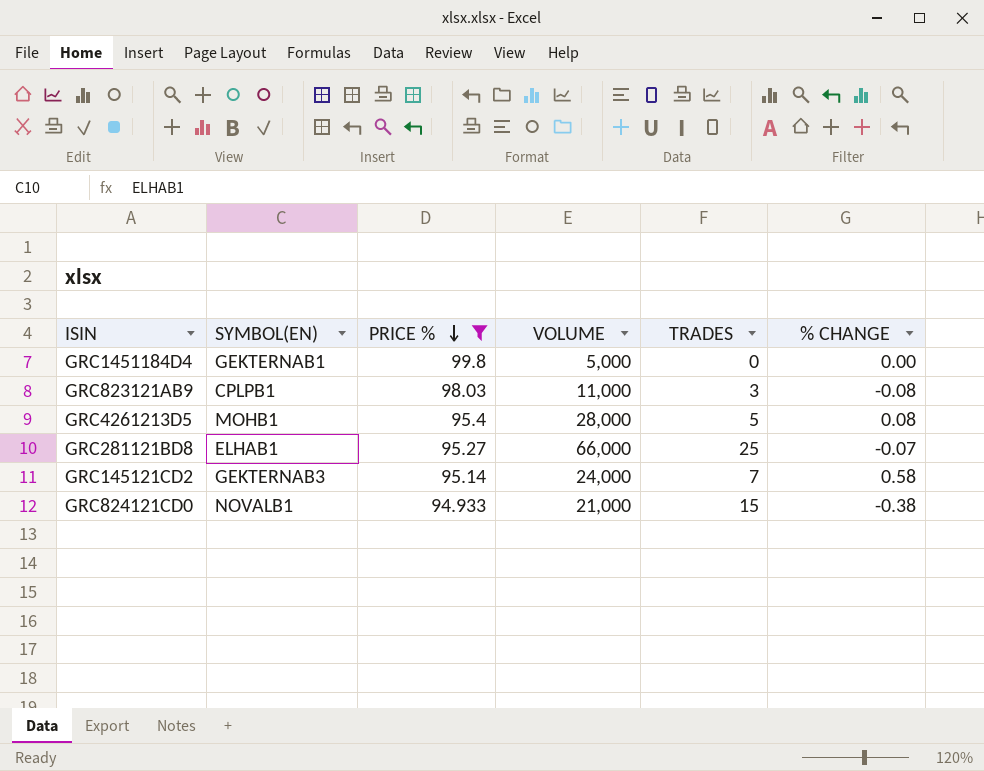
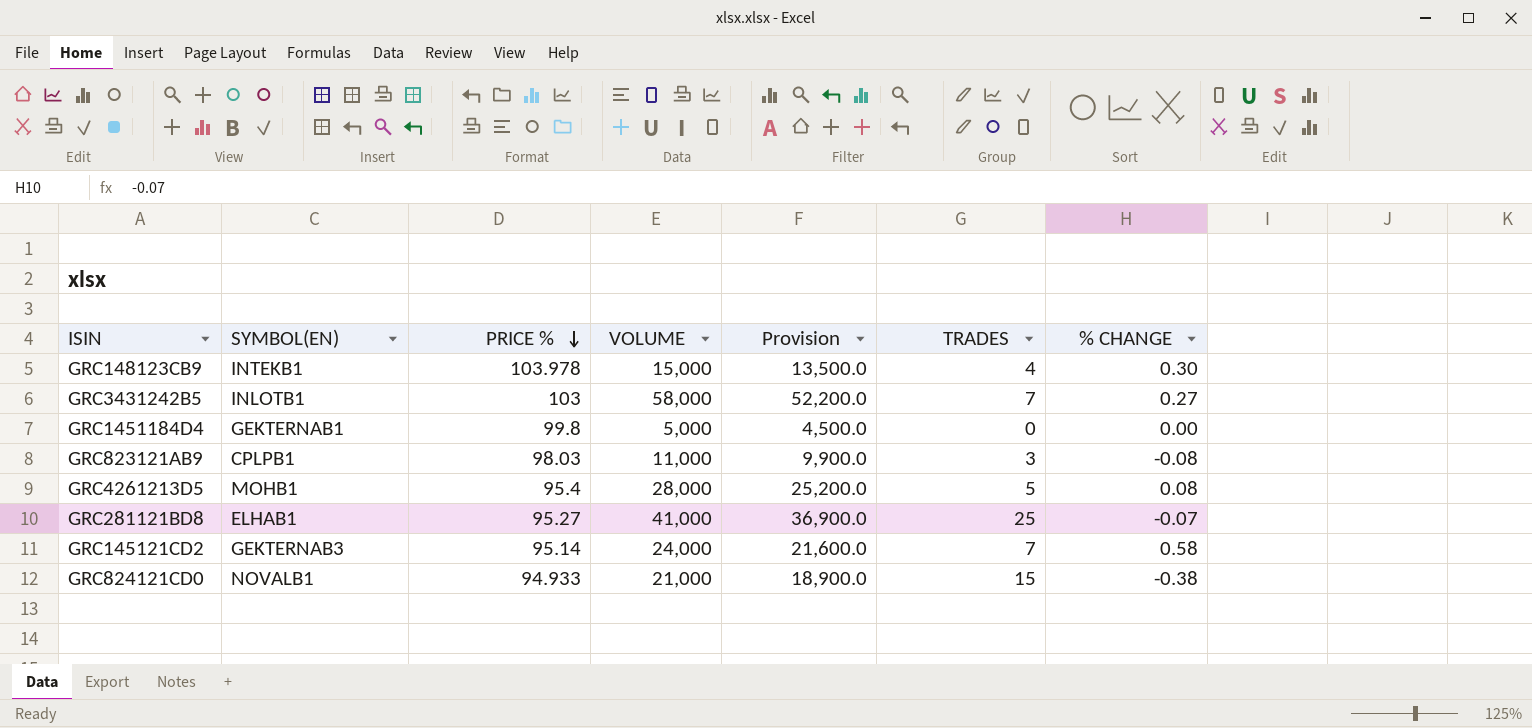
filter: PRICE % <= 99.8 -> none
column Provision | formula: none -> [VOLUME] * 0.9
GRC281121BD8 | VOLUME: 66,000 -> 41,000

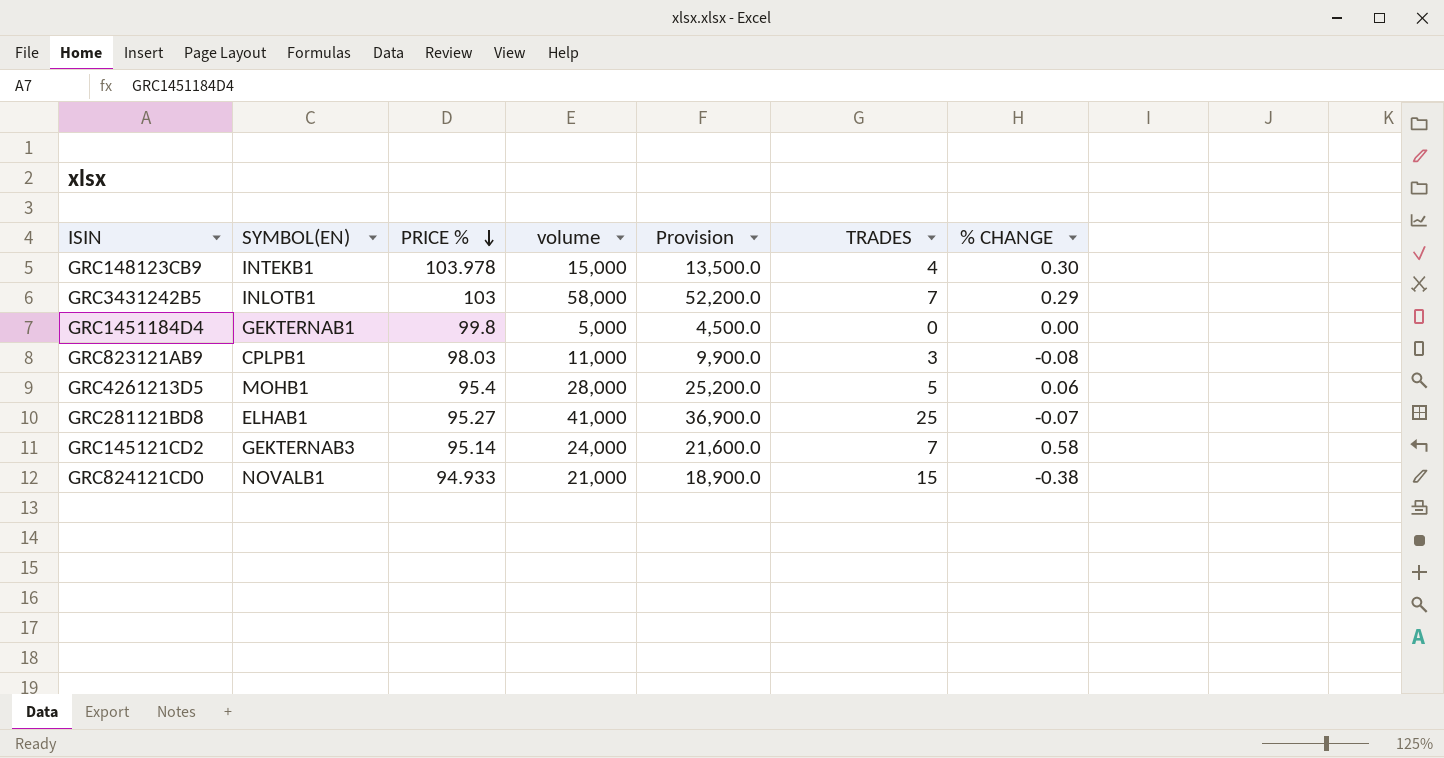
column name: VOLUME -> volume
GRC3431242B5 | % CHANGE: 0.27 -> 0.29
GRC4261213D5 | % CHANGE: 0.08 -> 0.06

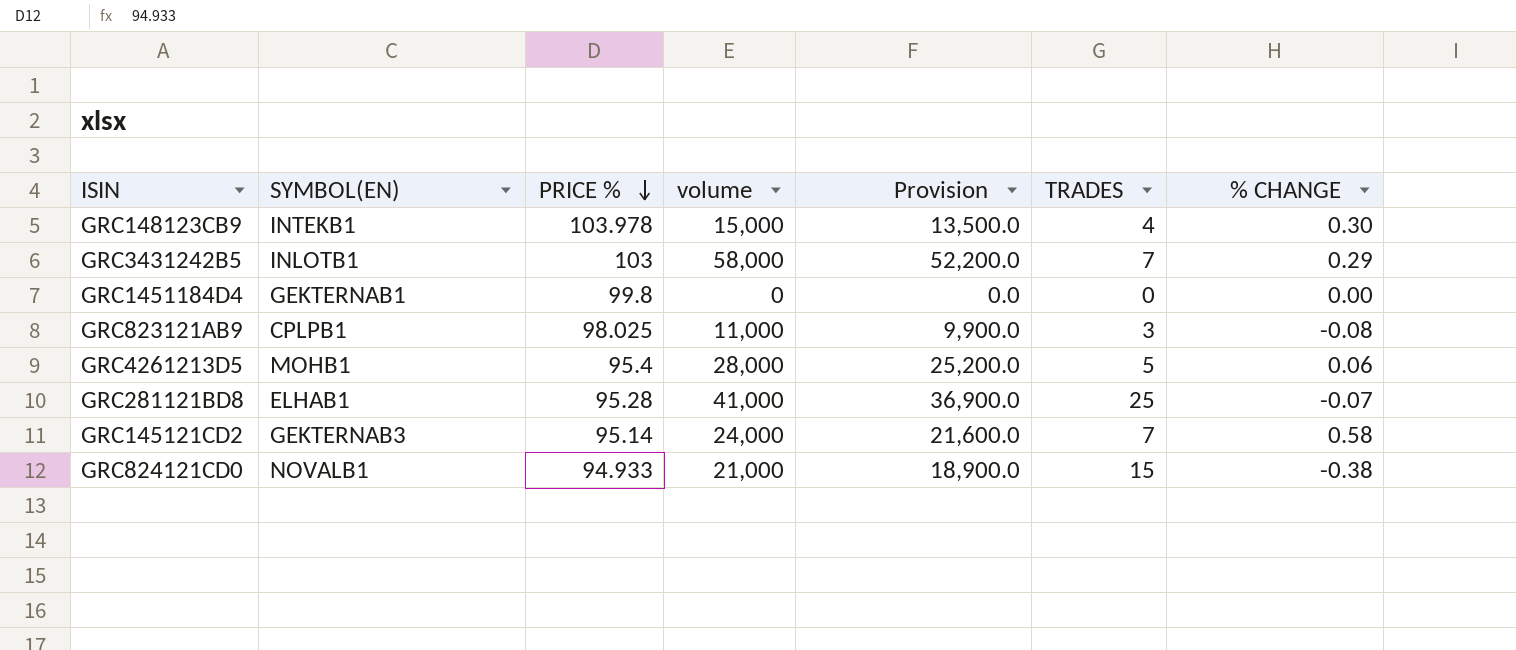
GRC1451184D4 | volume: 5,000 -> 0
GRC1451184D4 | Provision: 4,500.0 -> 0.0
GRC823121AB9 | PRICE %: 98.03 -> 98.025
GRC281121BD8 | PRICE %: 95.27 -> 95.28

